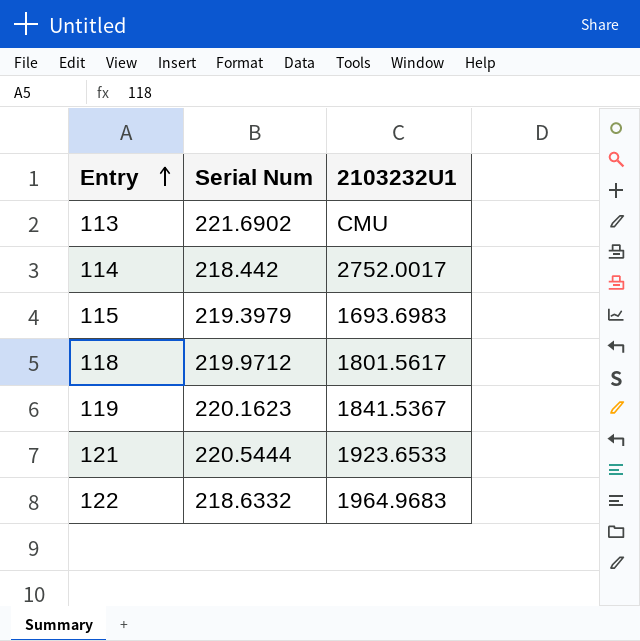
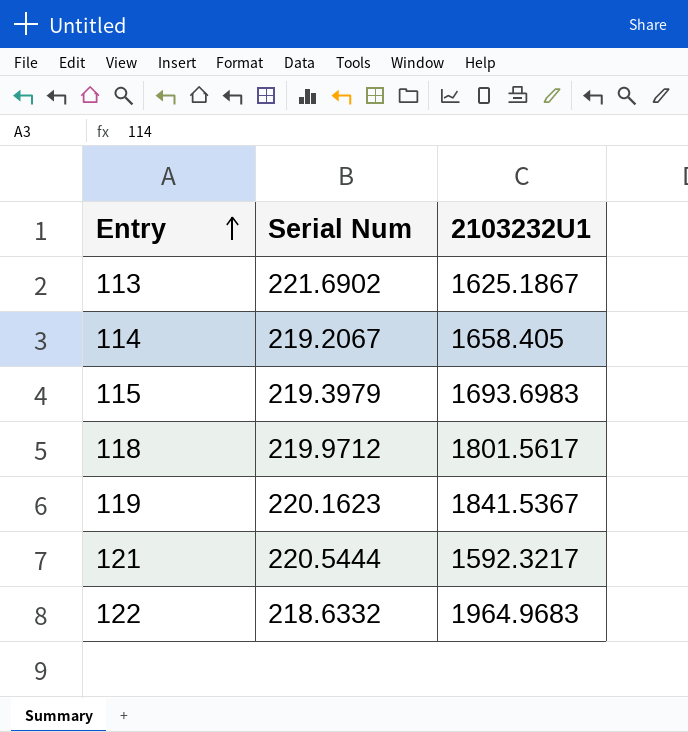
113 | 2103232U1: CMU -> 1625.1867
114 | Serial Num: 218.442 -> 219.2067
114 | 2103232U1: 2752.0017 -> 1658.405
121 | 2103232U1: 1923.6533 -> 1592.3217

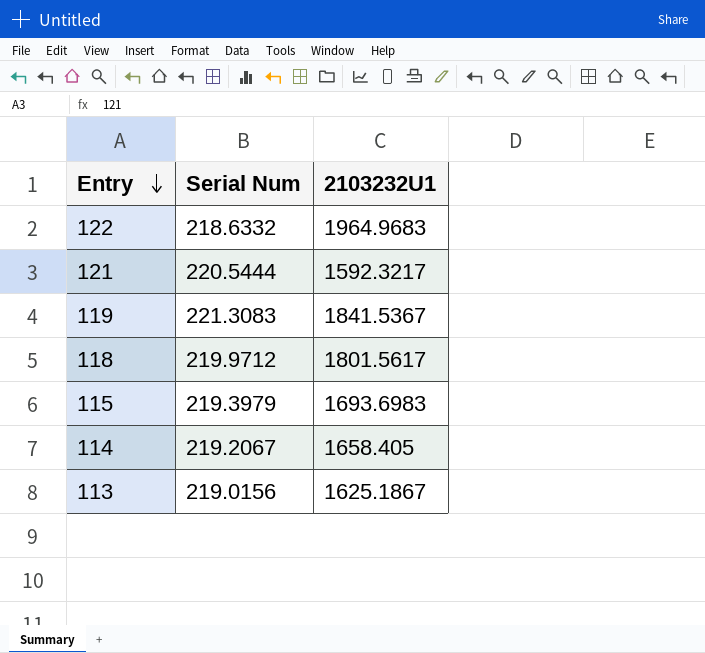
row order: Entry ascending -> Entry descending
119 | Serial Num: 220.1623 -> 221.3083
113 | Serial Num: 221.6902 -> 219.0156

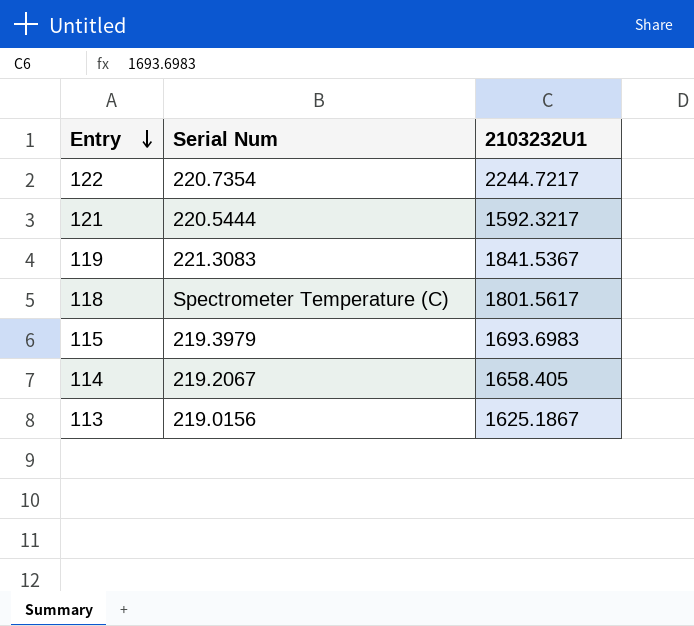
122 | Serial Num: 218.6332 -> 220.7354
122 | 2103232U1: 1964.9683 -> 2244.7217
118 | Serial Num: 219.9712 -> Spectrometer Temperature (C)

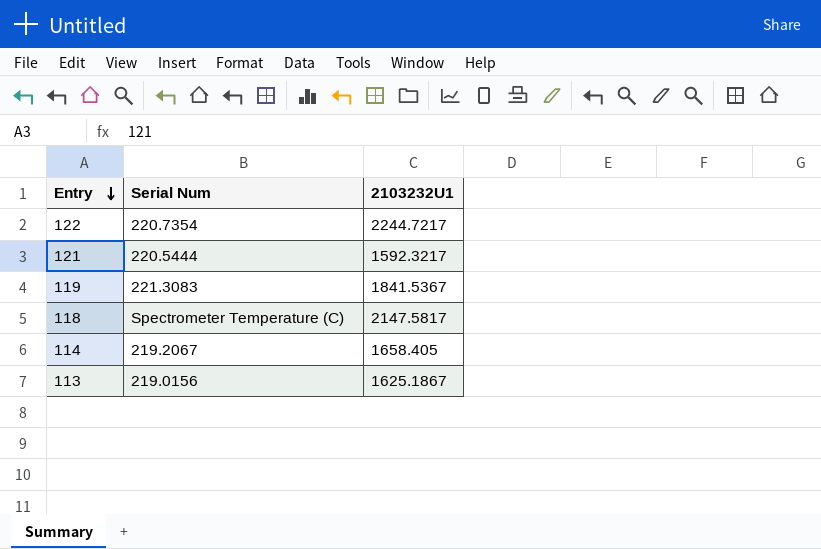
row 115: 219.3979 | 1693.6983 -> none
118 | 2103232U1: 1801.5617 -> 2147.5817

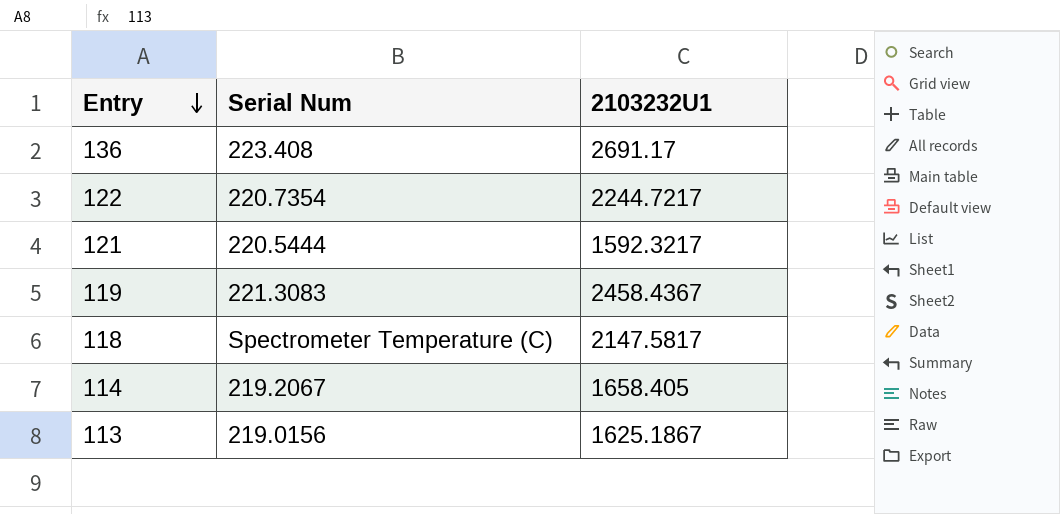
row 136: none -> 223.408 | 2691.17
119 | 2103232U1: 1841.5367 -> 2458.4367

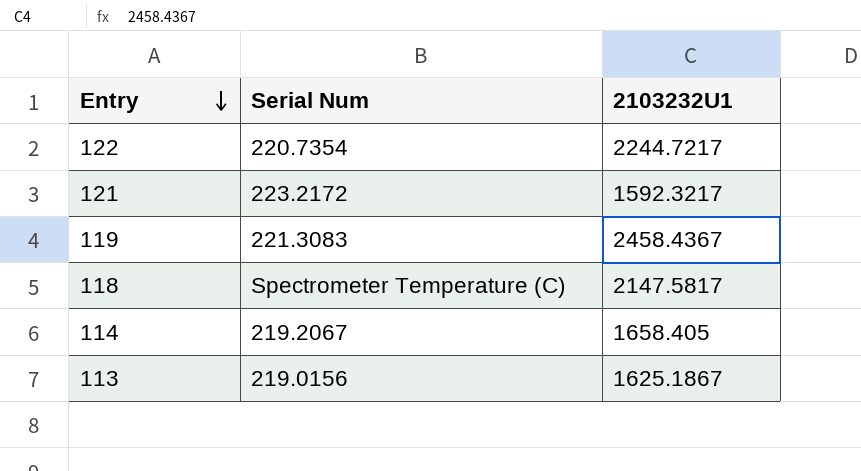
row 136: 223.408 | 2691.17 -> none
121 | Serial Num: 220.5444 -> 223.2172

